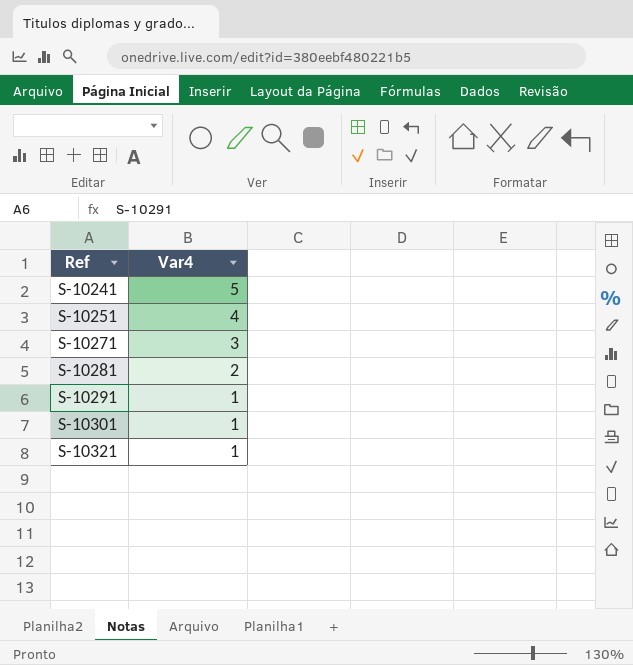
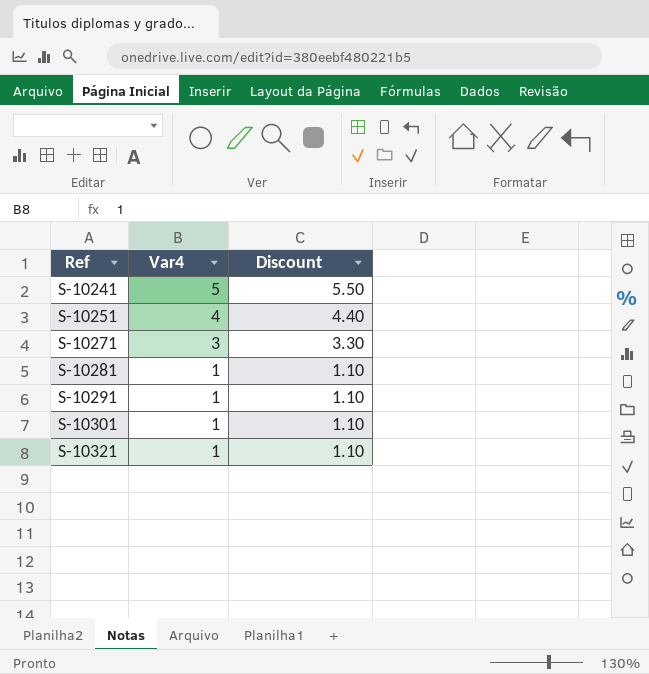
column Discount | formula: none -> [Var4] * 1.1
S-10281 | Var4: 2 -> 1

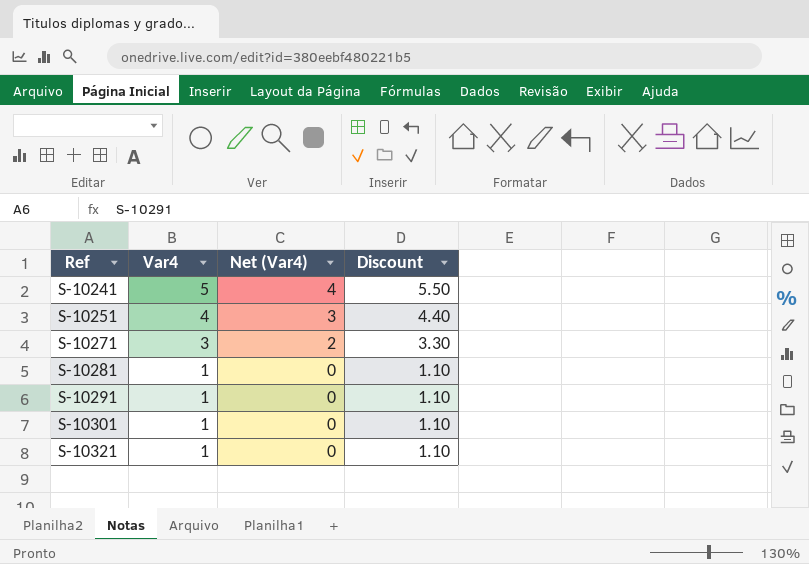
column Net (Var4) | formula: none -> [Var4] - 1

